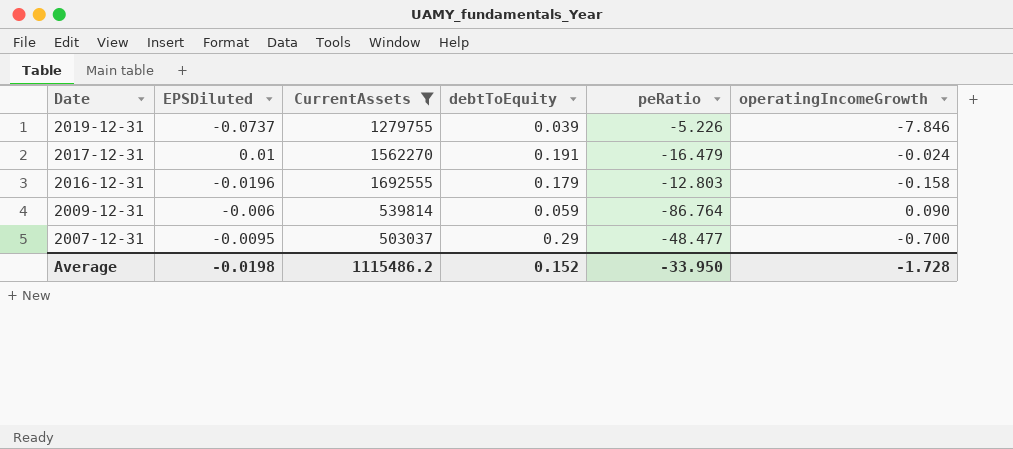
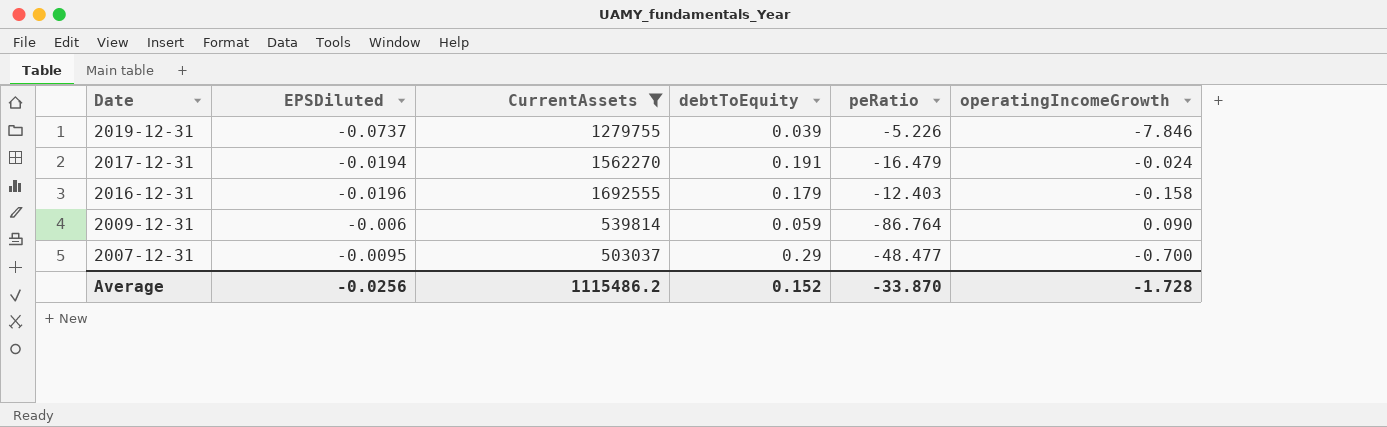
2017-12-31 | EPSDiluted: 0.01 -> -0.0194
2016-12-31 | peRatio: -12.803 -> -12.403
Average | EPSDiluted: -0.0198 -> -0.0256
Average | peRatio: -33.950 -> -33.870

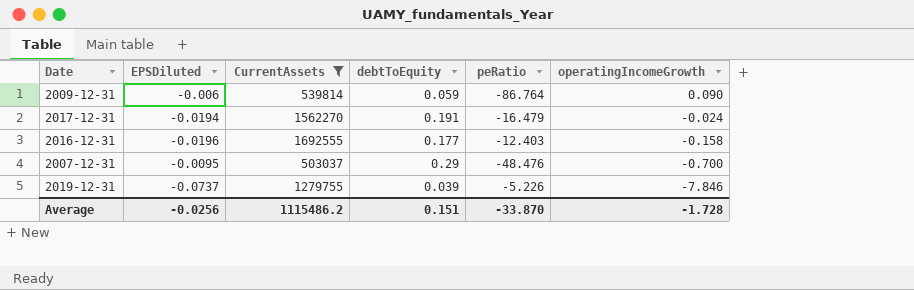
row order: Date descending -> operatingIncomeGrowth descending
2016-12-31 | debtToEquity: 0.179 -> 0.177
2007-12-31 | peRatio: -48.477 -> -48.476
Average | debtToEquity: 0.152 -> 0.151

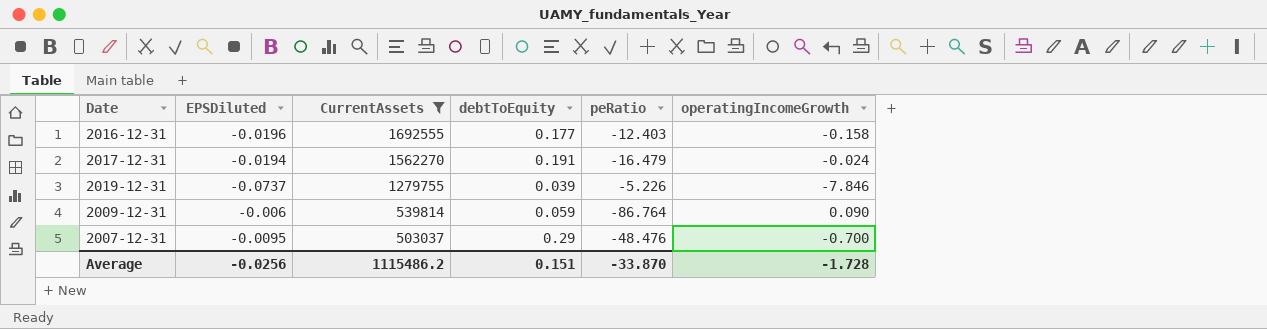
row order: operatingIncomeGrowth descending -> CurrentAssets descending

